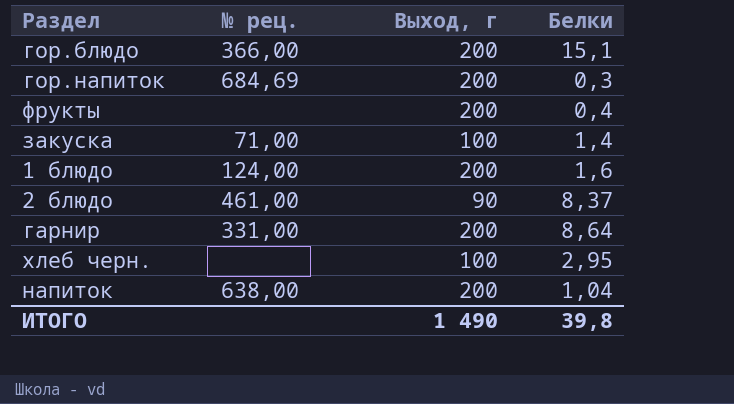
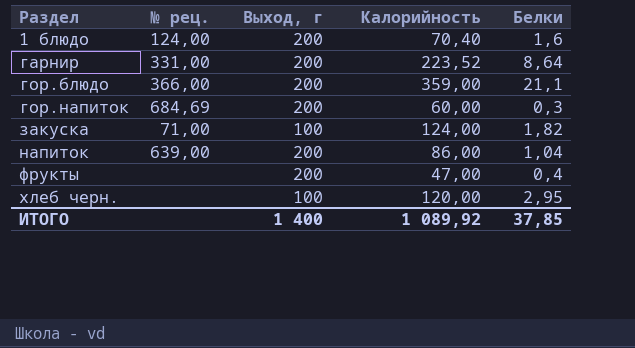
row order: none -> Раздел ascending
column Калорийность | position: none -> 4
row 2 блюдо: 461,00 | 90 | 8,37 -> none
гор.блюдо | Белки: 15,1 -> 21,1
закуска | Белки: 1,4 -> 1,82
напиток | № рец.: 638,00 -> 639,00
ИТОГО | Выход, г: 1 490 -> 1 400
ИТОГО | Белки: 39,8 -> 37,85

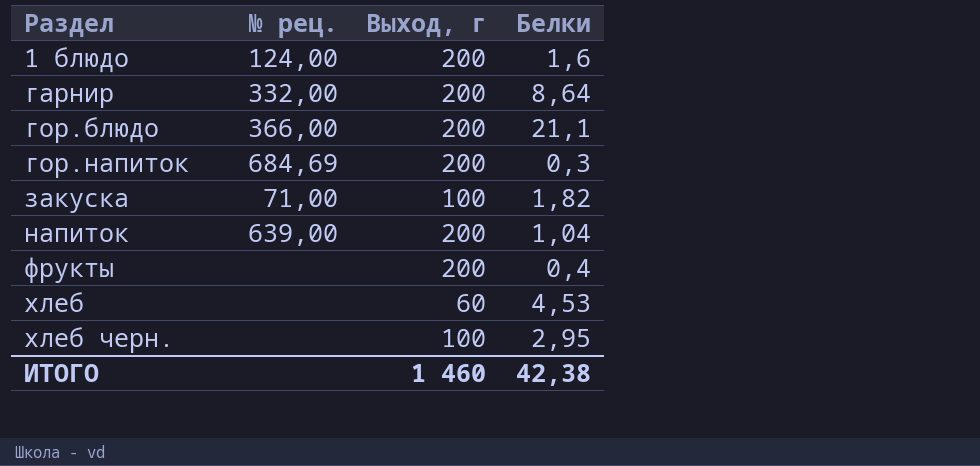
column Калорийность | position: 4 -> none
гарнир | № рец.: 331,00 -> 332,00
row хлеб: none -> none | 60 | 4,53
ИТОГО | Выход, г: 1 400 -> 1 460
ИТОГО | Белки: 37,85 -> 42,38

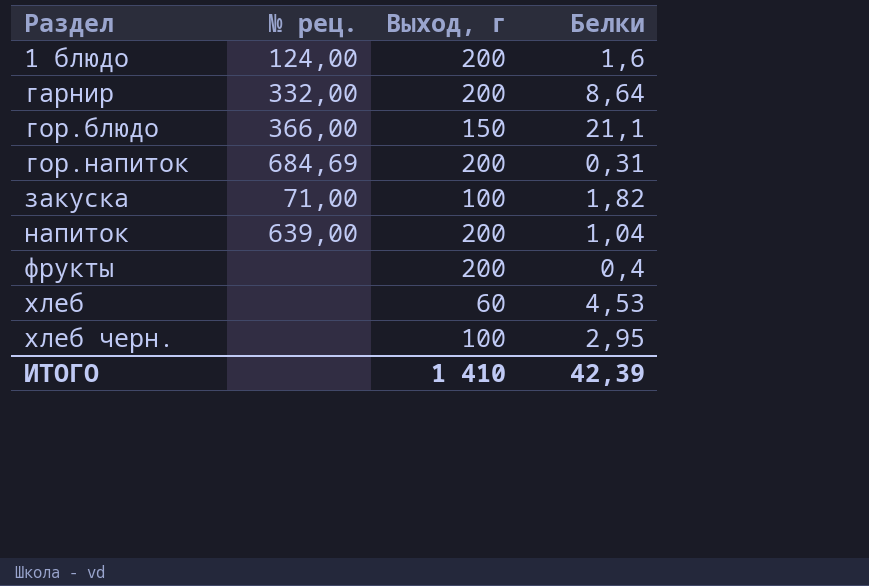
гор.блюдо | Выход, г: 200 -> 150
гор.напиток | Белки: 0,3 -> 0,31
ИТОГО | Выход, г: 1 460 -> 1 410
ИТОГО | Белки: 42,38 -> 42,39

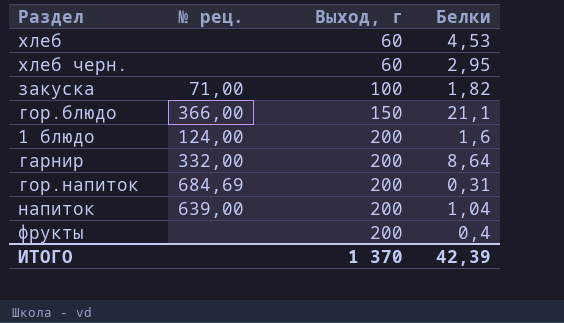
row order: Раздел ascending -> Выход, г ascending
хлеб черн. | Выход, г: 100 -> 60
ИТОГО | Выход, г: 1 410 -> 1 370

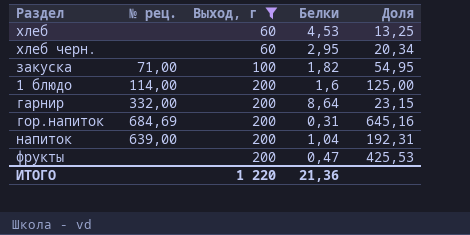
filter: none -> Выход, г != 150
column Доля | formula: none -> [Выход, г] / [Белки]
1 блюдо | № рец.: 124,00 -> 114,00
фрукты | Белки: 0,4 -> 0,47
ИТОГО | Выход, г: 1 370 -> 1 220
ИТОГО | Белки: 42,39 -> 21,36

